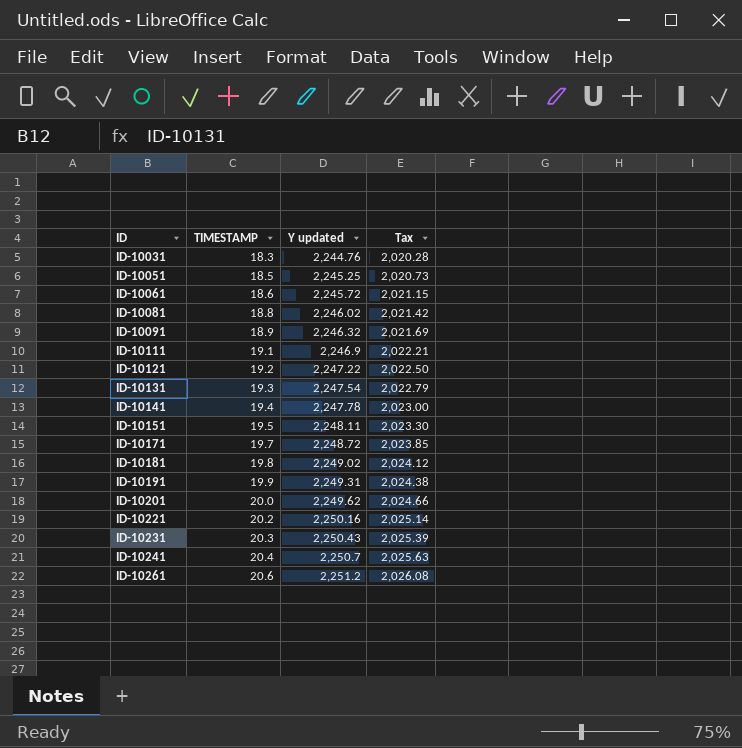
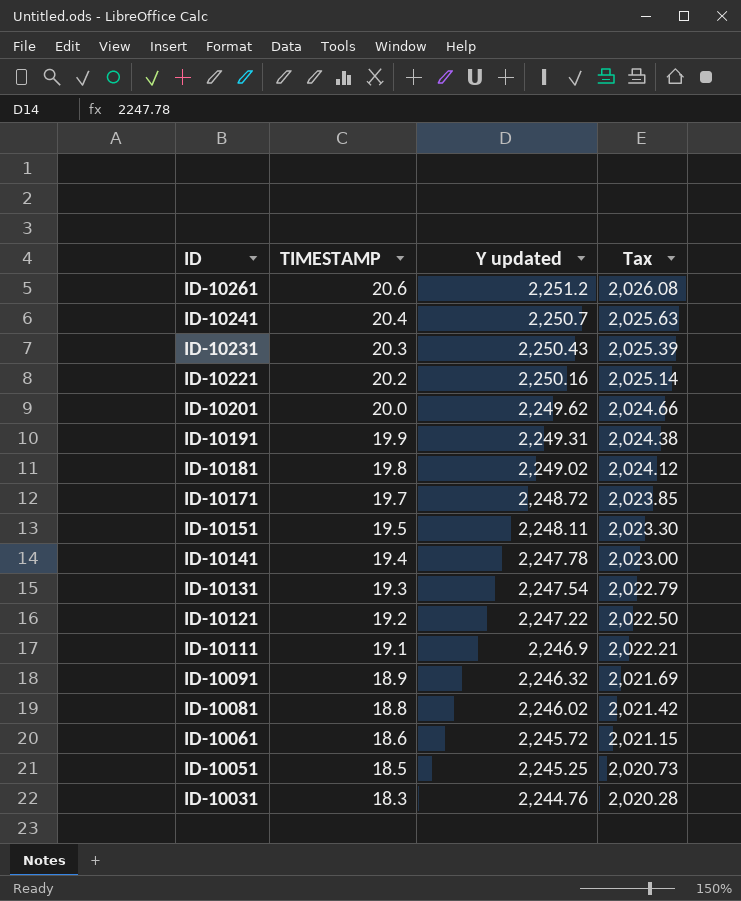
row order: ID ascending -> ID descending

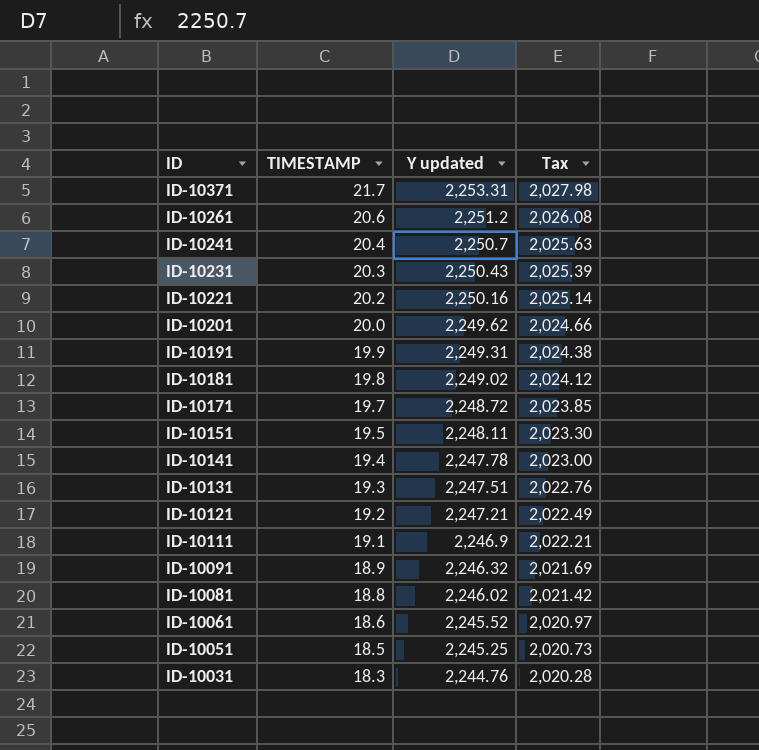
row ID-10371: none -> 21.7 | 2,253.31 | 2,027.98
ID-10131 | Y updated: 2,247.54 -> 2,247.51
ID-10131 | Tax: 2,022.79 -> 2,022.76
ID-10121 | Y updated: 2,247.22 -> 2,247.21
ID-10121 | Tax: 2,022.50 -> 2,022.49
ID-10061 | Y updated: 2,245.72 -> 2,245.52
ID-10061 | Tax: 2,021.15 -> 2,020.97

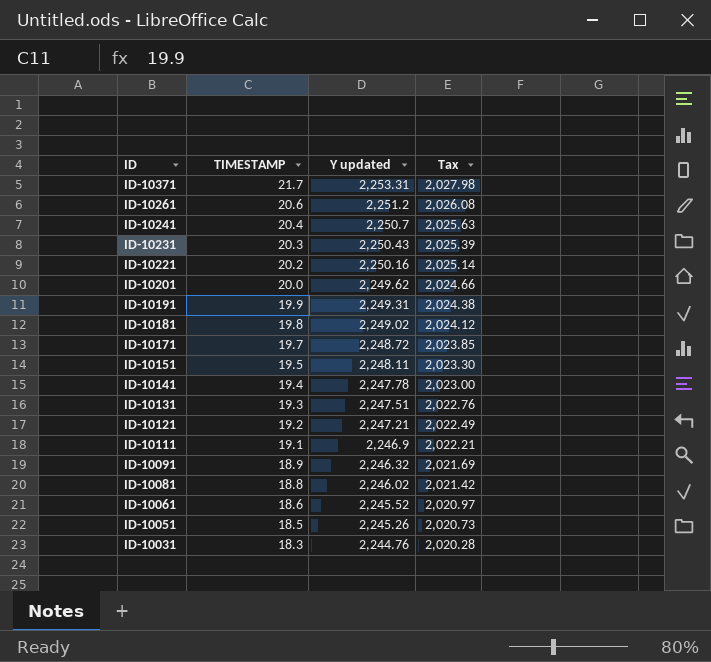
ID-10051 | Y updated: 2,245.25 -> 2,245.26

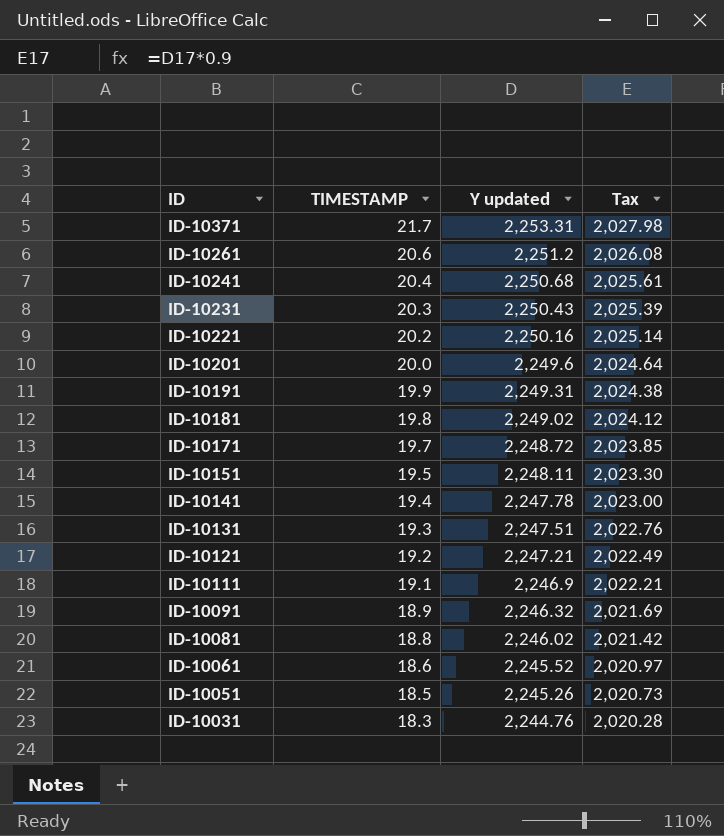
ID-10241 | Y updated: 2,250.7 -> 2,250.68
ID-10241 | Tax: 2,025.63 -> 2,025.61
ID-10201 | Y updated: 2,249.62 -> 2,249.6
ID-10201 | Tax: 2,024.66 -> 2,024.64

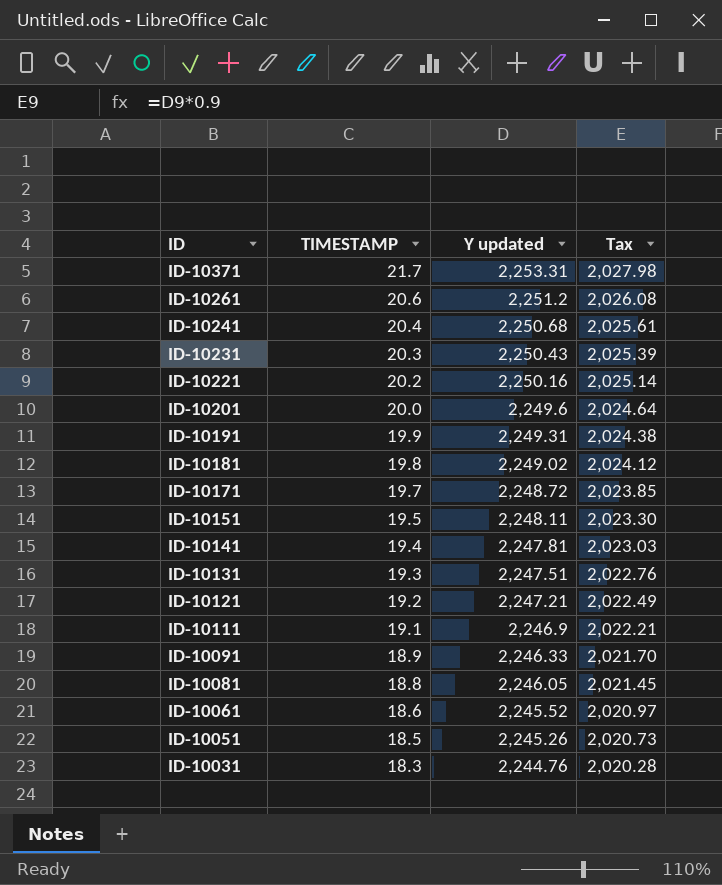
ID-10141 | Y updated: 2,247.78 -> 2,247.81
ID-10141 | Tax: 2,023.00 -> 2,023.03
ID-10091 | Y updated: 2,246.32 -> 2,246.33
ID-10091 | Tax: 2,021.69 -> 2,021.70
ID-10081 | Y updated: 2,246.02 -> 2,246.05
ID-10081 | Tax: 2,021.42 -> 2,021.45

